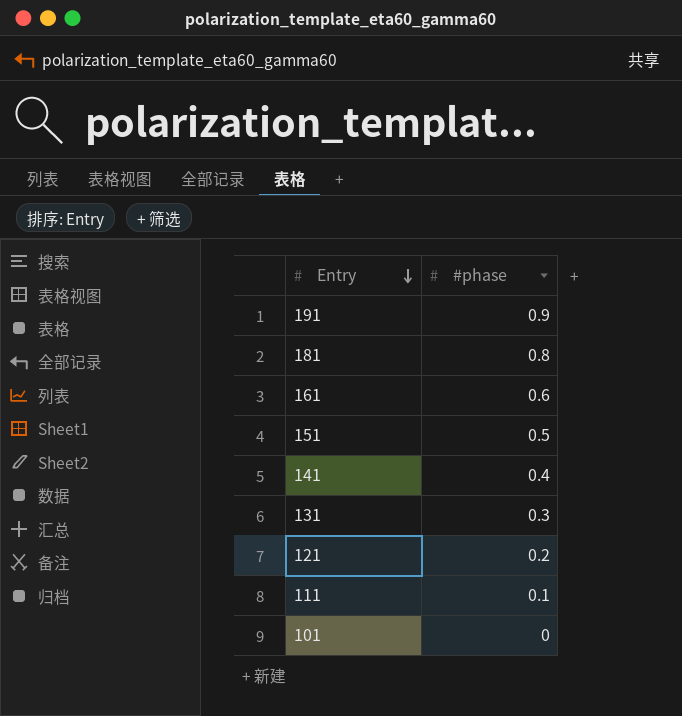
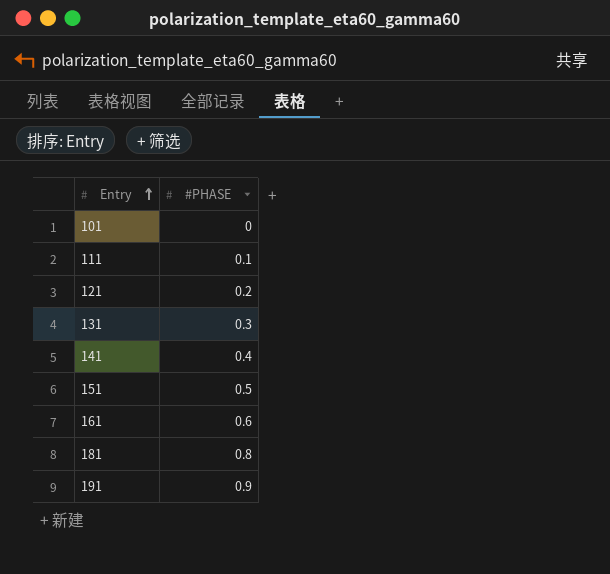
row order: Entry descending -> Entry ascending
column name: #phase -> #PHASE

